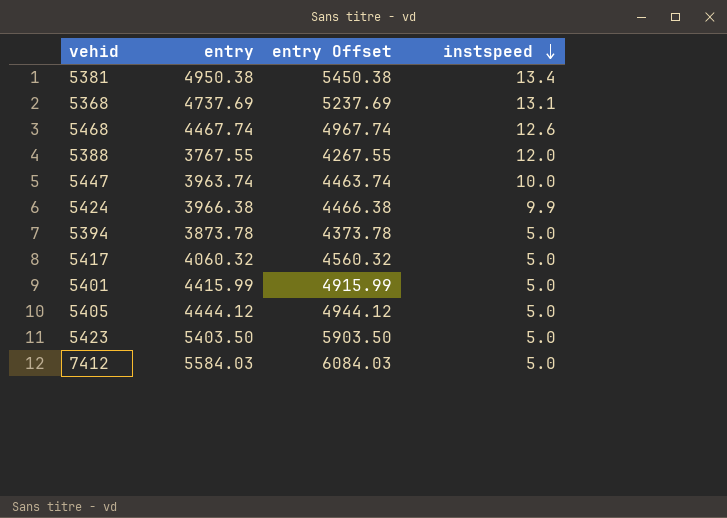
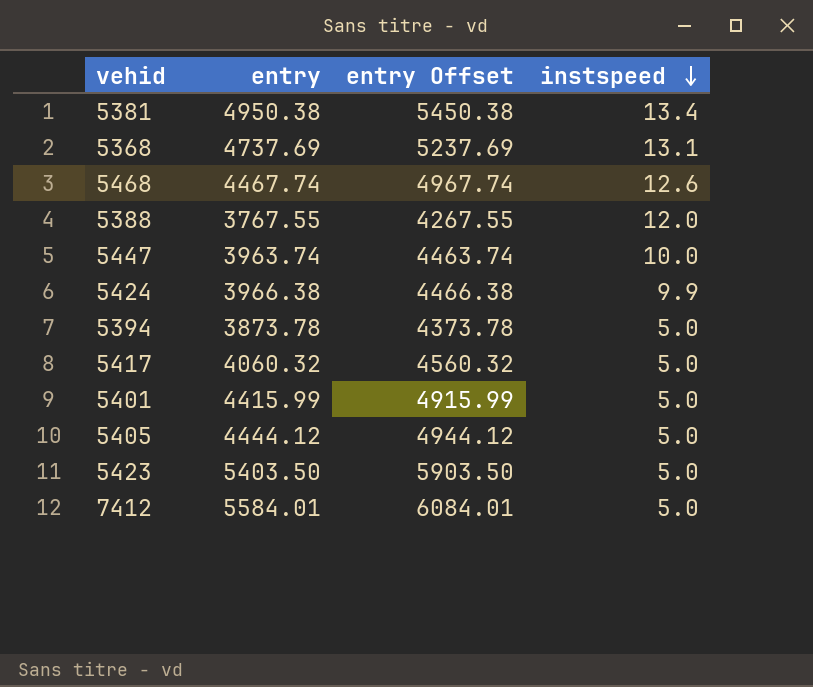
7412 | entry: 5584.03 -> 5584.01
7412 | entry Offset: 6084.03 -> 6084.01

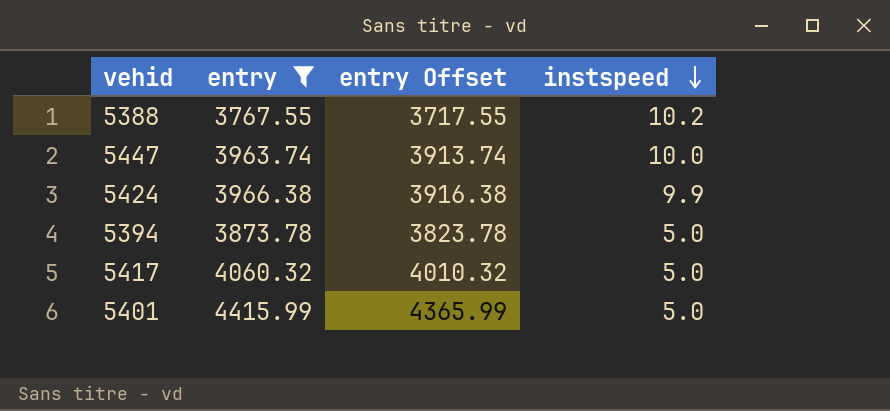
filter: none -> entry <= 4415.99
column entry Offset | formula: [entry] + 500 -> [entry] - 50
5388 | instspeed: 12.0 -> 10.2

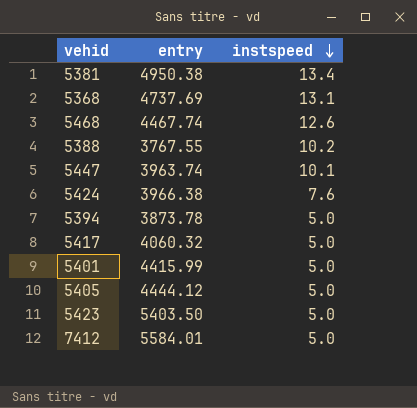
filter: entry <= 4415.99 -> none
column entry Offset | formula: [entry] - 50 -> none
5447 | instspeed: 10.0 -> 10.1
5424 | instspeed: 9.9 -> 7.6

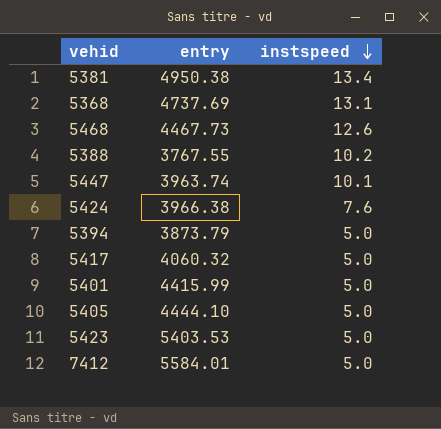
5468 | entry: 4467.74 -> 4467.73
5394 | entry: 3873.78 -> 3873.79
5405 | entry: 4444.12 -> 4444.10
5423 | entry: 5403.50 -> 5403.53

